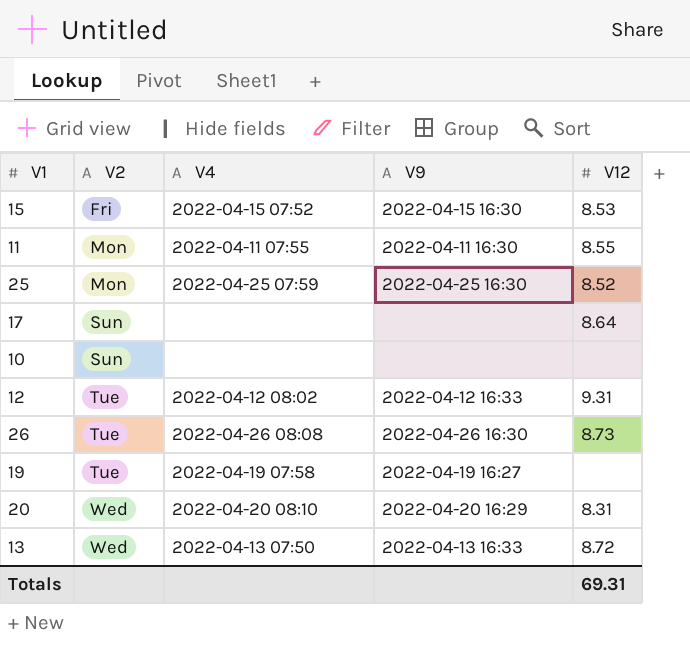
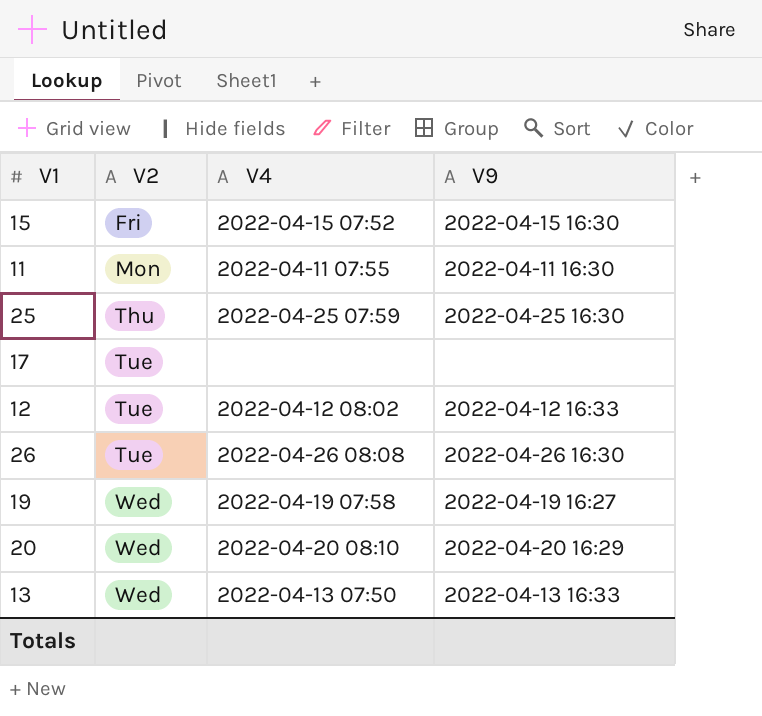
column V12 | position: 5 -> none
row 10: Sun | none | none | none -> none
25 | V2: Mon -> Thu
17 | V2: Sun -> Tue
19 | V2: Tue -> Wed

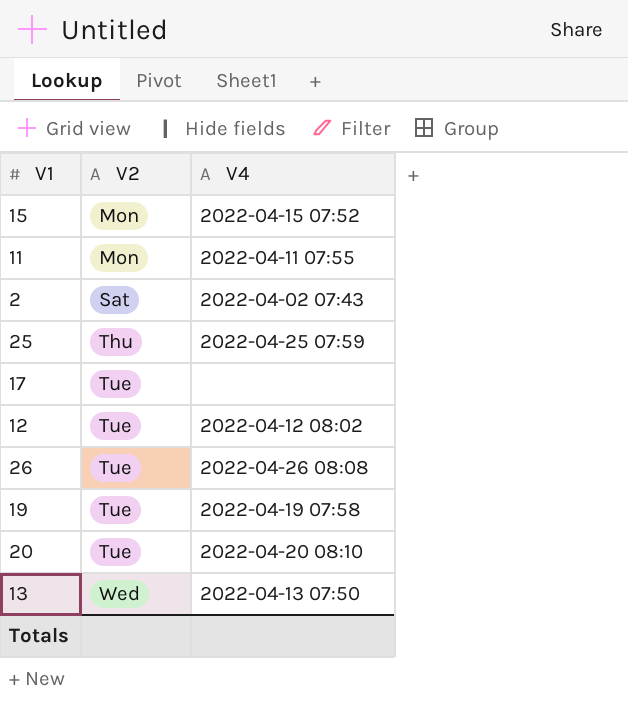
column V9 | position: 4 -> none
15 | V2: Fri -> Mon
row 2: none -> Sat | 2022-04-02 07:43
19 | V2: Wed -> Tue
20 | V2: Wed -> Tue

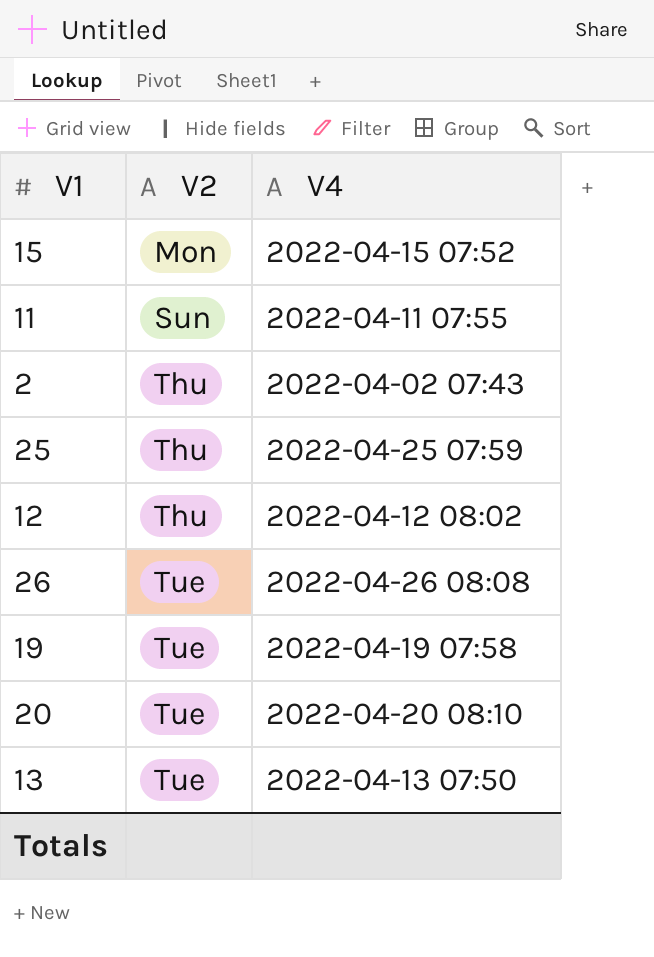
row 17: Tue | none -> none
11 | V2: Mon -> Sun
2 | V2: Sat -> Thu
12 | V2: Tue -> Thu
13 | V2: Wed -> Tue

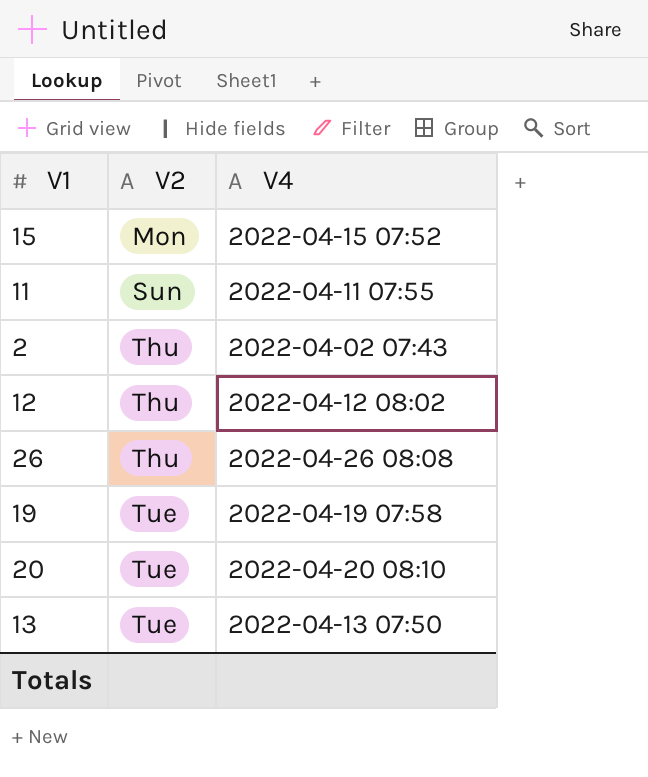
row 25: Thu | 2022-04-25 07:59 -> none
26 | V2: Tue -> Thu

